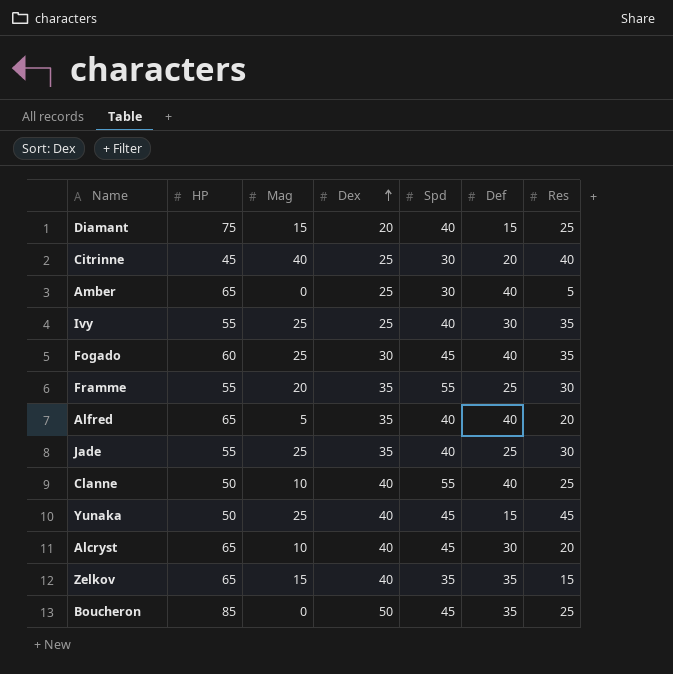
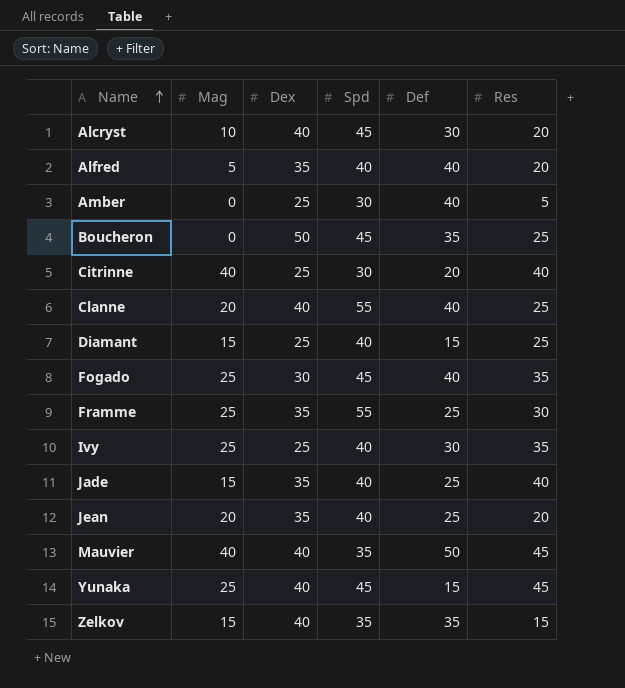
row order: Dex ascending -> Name ascending
column HP | position: 2 -> none
Clanne | Mag: 10 -> 20
Diamant | Dex: 20 -> 25
Framme | Mag: 20 -> 25
Jade | Mag: 25 -> 15
Jade | Res: 30 -> 40
row Jean: none -> 20 | 35 | 40 | 25 | 20
row Mauvier: none -> 40 | 40 | 35 | 50 | 45

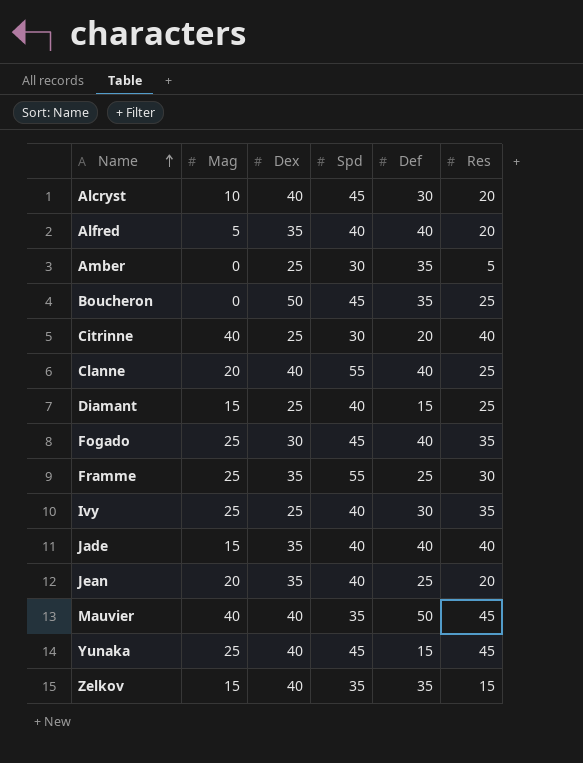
Amber | Def: 40 -> 35
Jade | Def: 25 -> 40

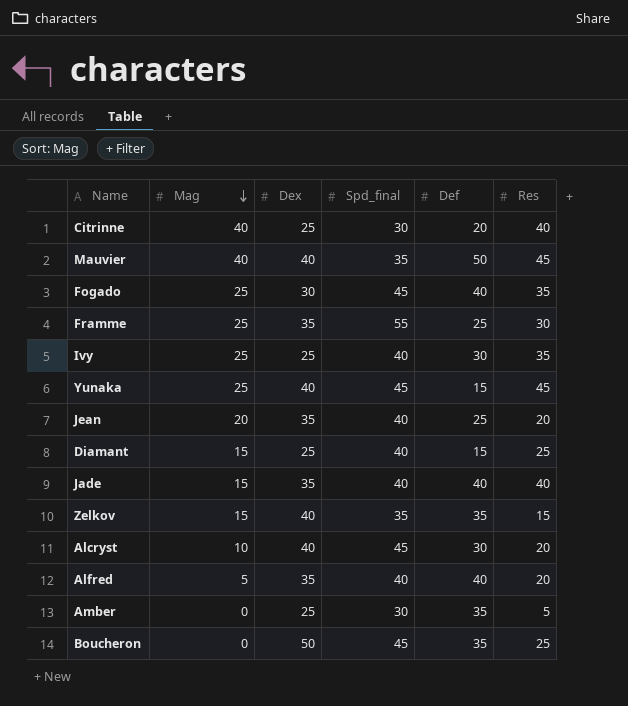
row order: Name ascending -> Mag descending
column name: Spd -> Spd_final
row Clanne: 20 | 40 | 55 | 40 | 25 -> none

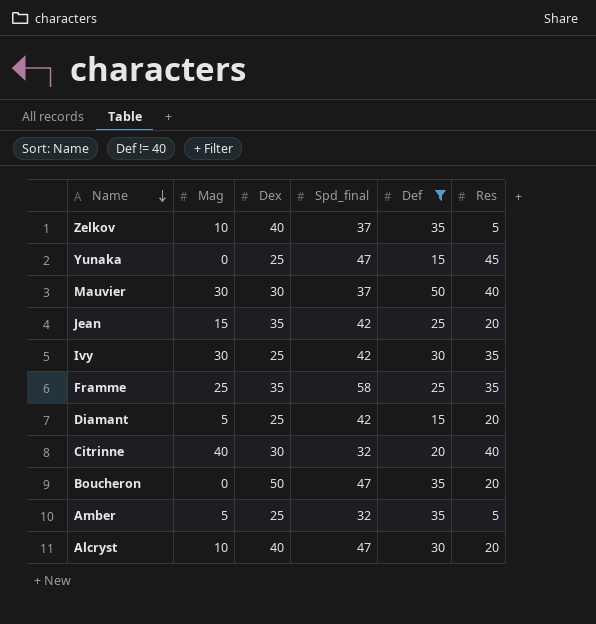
filter: none -> Def != 40
row order: Mag descending -> Name descending
Zelkov | Mag: 15 -> 10
Zelkov | Spd_final: 35 -> 37
Zelkov | Res: 15 -> 5
Yunaka | Mag: 25 -> 0
Yunaka | Dex: 40 -> 25
Yunaka | Spd_final: 45 -> 47
Mauvier | Mag: 40 -> 30
Mauvier | Dex: 40 -> 30
Mauvier | Spd_final: 35 -> 37
Mauvier | Res: 45 -> 40
Jean | Mag: 20 -> 15
Jean | Spd_final: 40 -> 42
Ivy | Mag: 25 -> 30
Ivy | Spd_final: 40 -> 42
Framme | Spd_final: 55 -> 58
Framme | Res: 30 -> 35
Diamant | Mag: 15 -> 5
Diamant | Spd_final: 40 -> 42
Diamant | Res: 25 -> 20
Citrinne | Dex: 25 -> 30
Citrinne | Spd_final: 30 -> 32
Boucheron | Spd_final: 45 -> 47
Boucheron | Res: 25 -> 20
Amber | Mag: 0 -> 5
Amber | Spd_final: 30 -> 32
Alcryst | Spd_final: 45 -> 47

